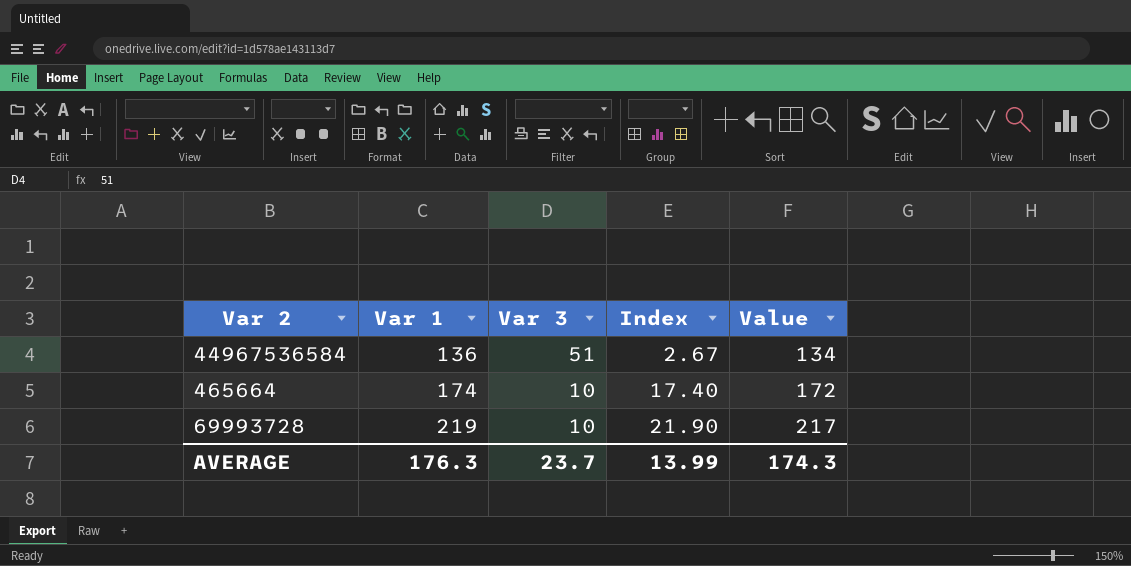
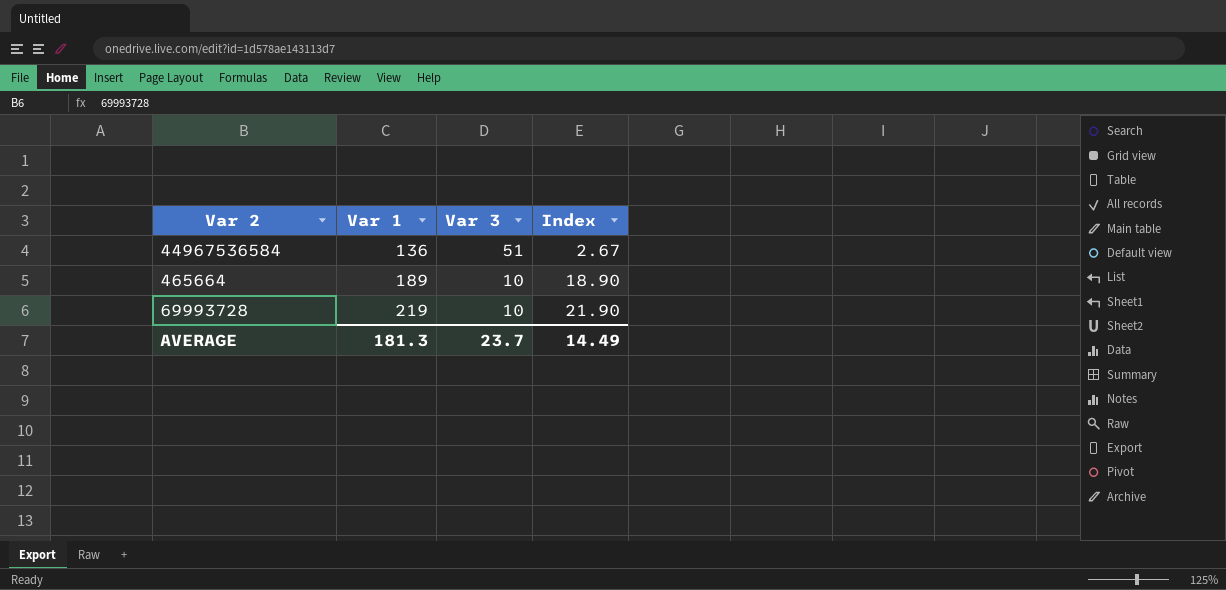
column Value | formula: [Var 1] - 2 -> none
465664 | Var 1: 174 -> 189
465664 | Index: 17.40 -> 18.90
AVERAGE | Var 1: 176.3 -> 181.3
AVERAGE | Index: 13.99 -> 14.49

